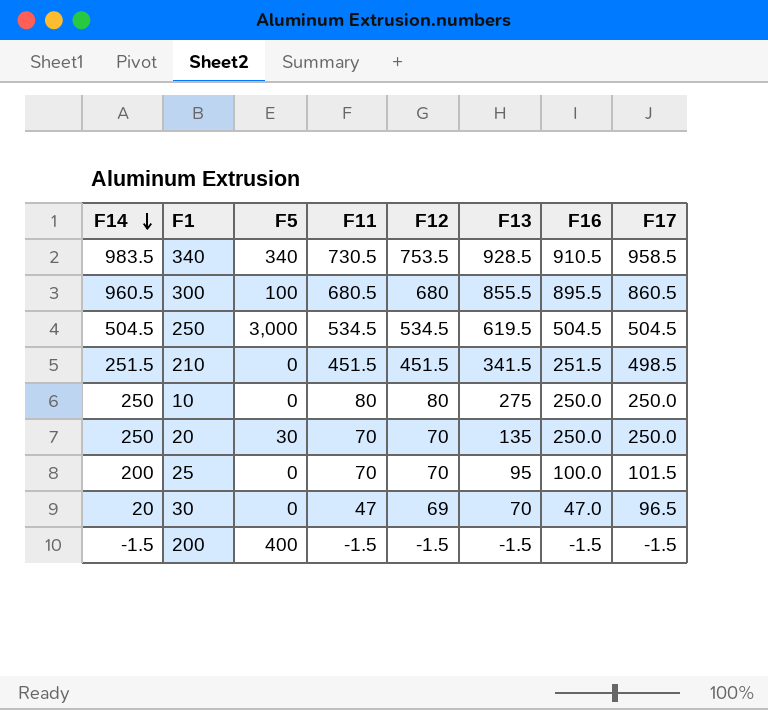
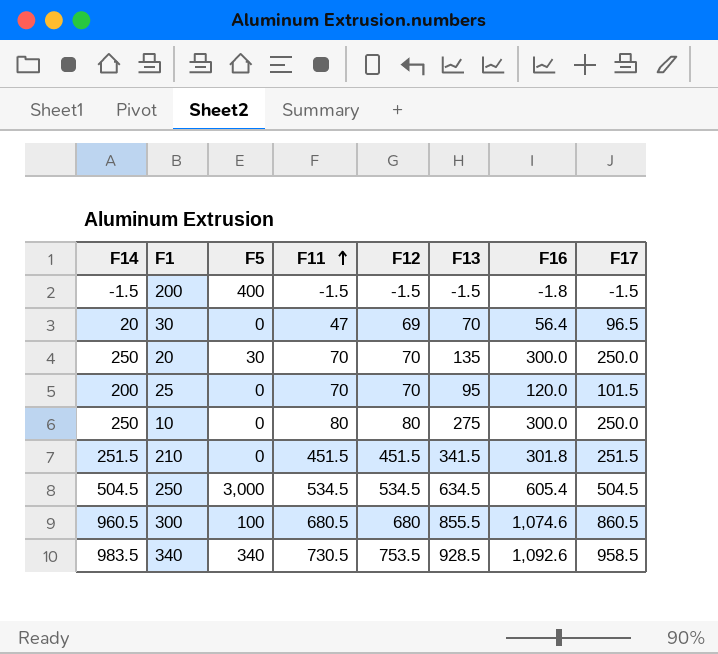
row order: F14 descending -> F11 ascending
200 | F16: -1.5 -> -1.8
30 | F16: 47.0 -> 56.4
20 | F16: 250.0 -> 300.0
25 | F16: 100.0 -> 120.0
10 | F16: 250.0 -> 300.0
210 | F16: 251.5 -> 301.8
210 | F17: 498.5 -> 251.5
250 | F13: 619.5 -> 634.5
250 | F16: 504.5 -> 605.4
300 | F16: 895.5 -> 1,074.6
340 | F16: 910.5 -> 1,092.6

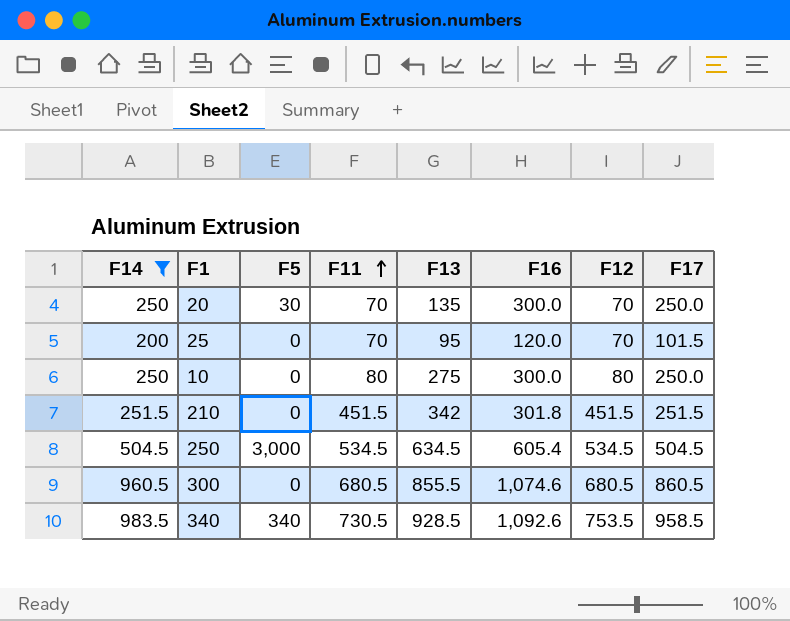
filter: none -> F14 >= 200
column F12 | position: 5 -> 7
210 | F13: 341.5 -> 342
300 | F5: 100 -> 0
300 | F12: 680 -> 680.5

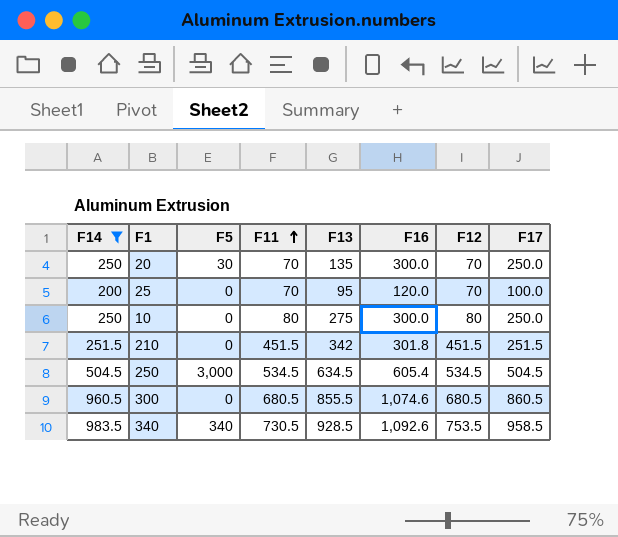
25 | F17: 101.5 -> 100.0

